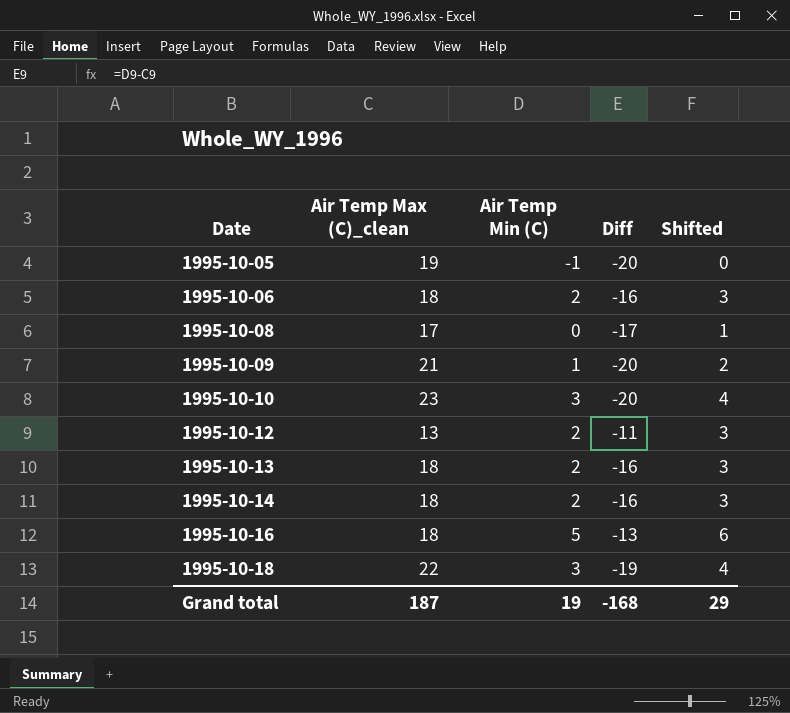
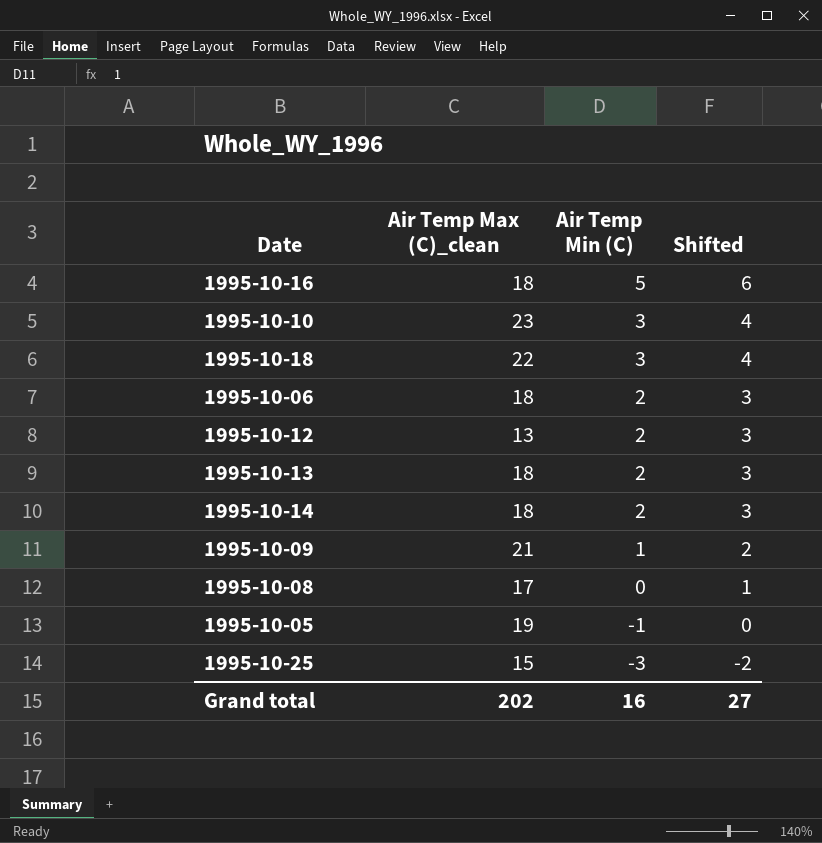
row order: Date ascending -> Air Temp Min (C) descending
column Diff | formula: [Air Temp Min (C)] - [Air Temp Max (C)_clean] -> none
row 1995-10-25: none -> 15 | -3 | -2
Grand total | Air Temp Max (C)_clean: 187 -> 202
Grand total | Air Temp Min (C): 19 -> 16
Grand total | Shifted: 29 -> 27

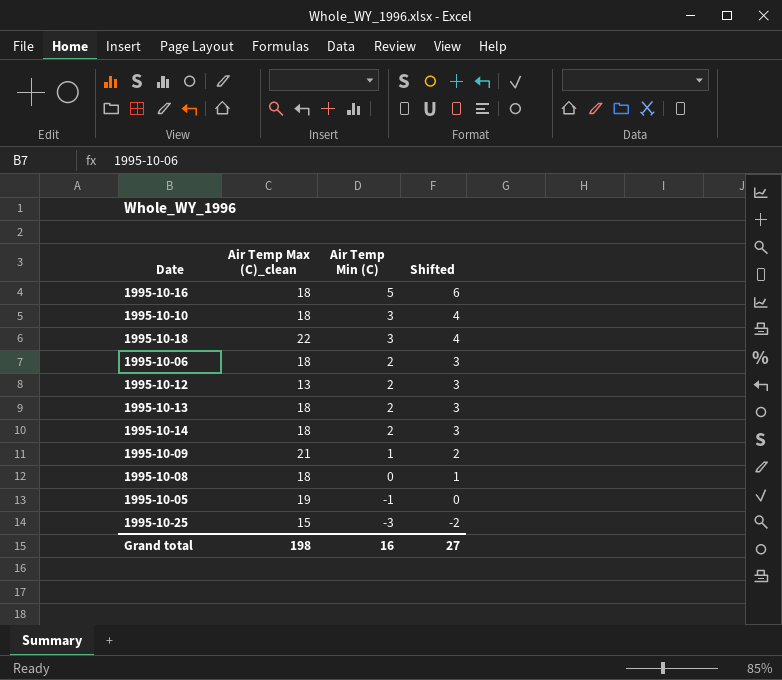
1995-10-10 | Air Temp Max (C)_clean: 23 -> 18
1995-10-08 | Air Temp Max (C)_clean: 17 -> 18
Grand total | Air Temp Max (C)_clean: 202 -> 198

